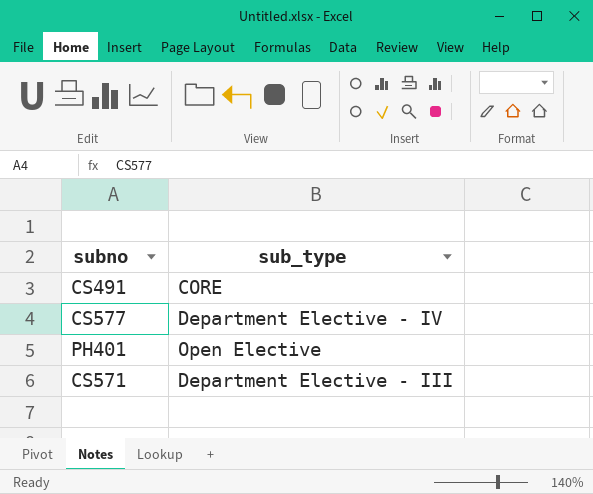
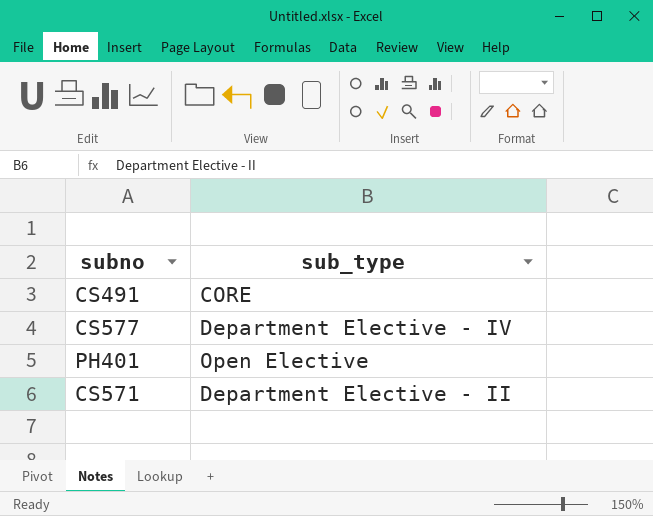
CS571 | sub_type: Department Elective - III -> Department Elective - II

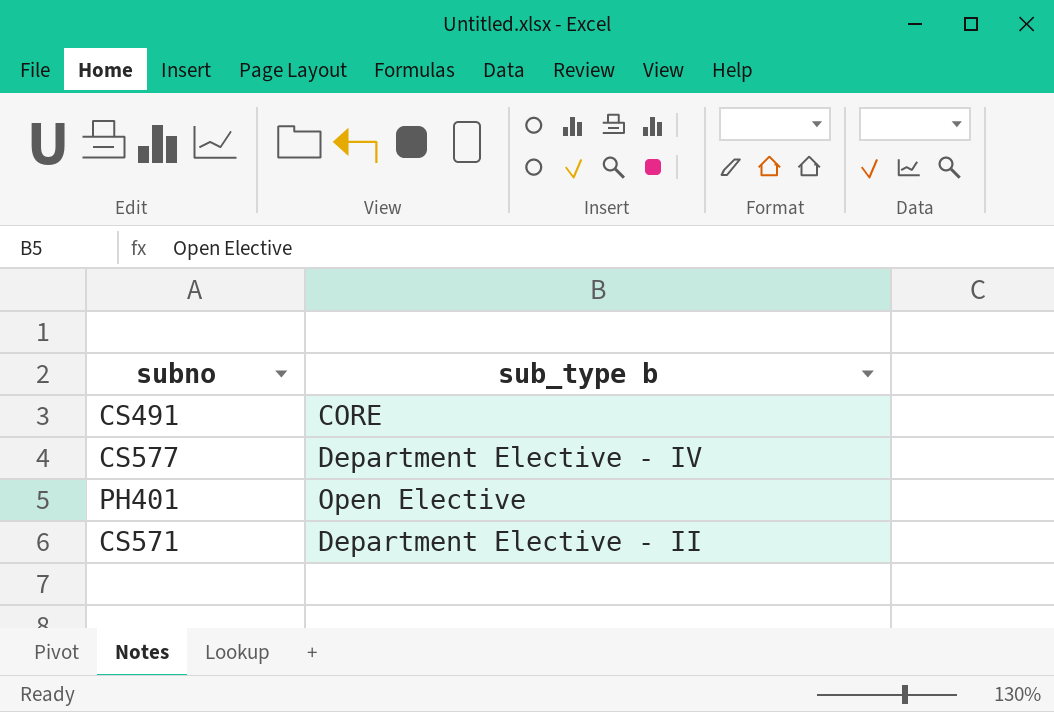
column name: sub_type -> sub_type b

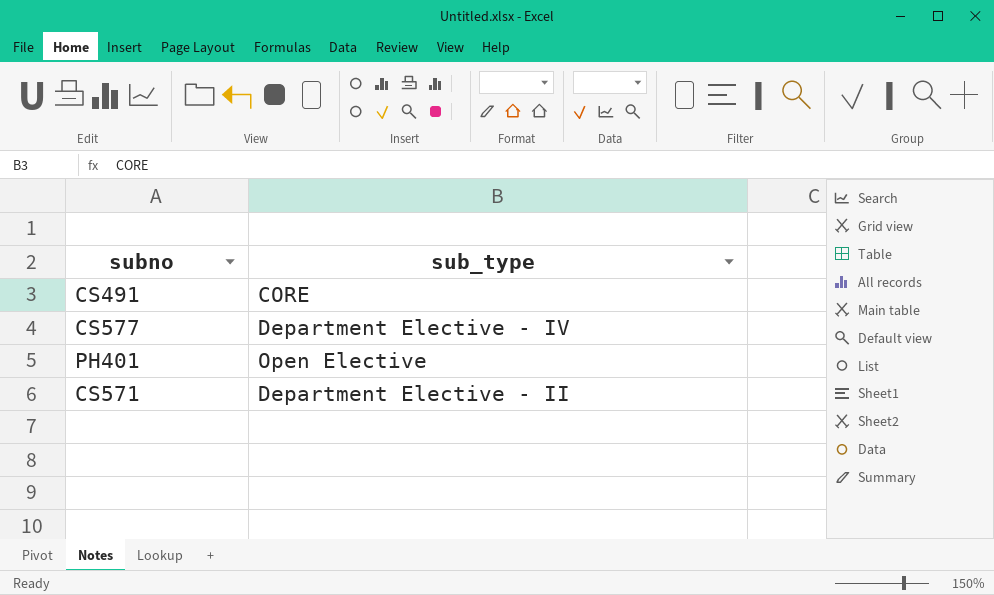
column name: sub_type b -> sub_type

